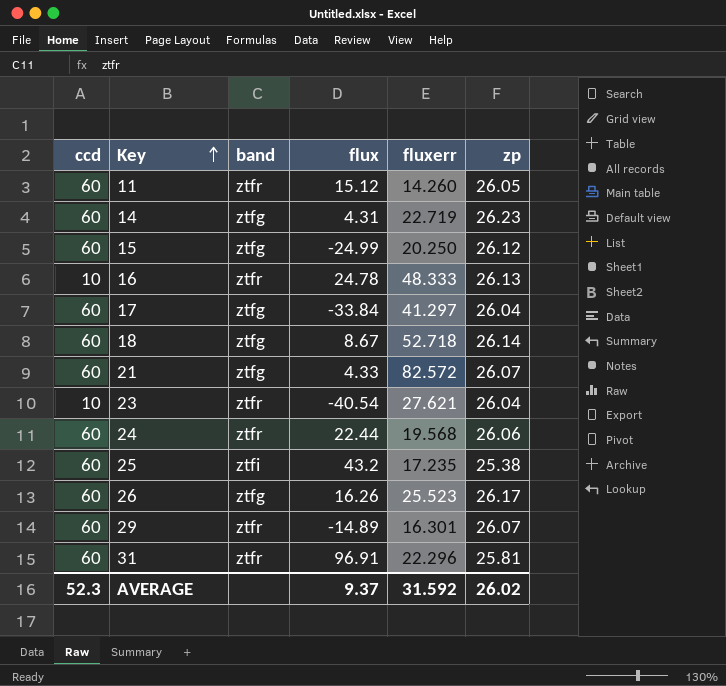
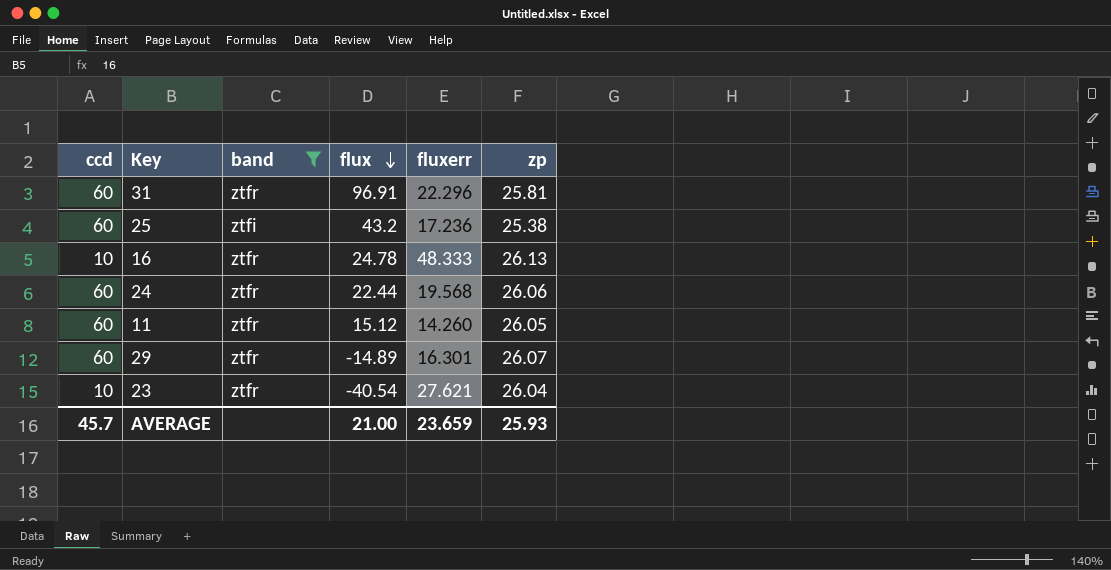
filter: none -> band != ztfg
row order: Key ascending -> flux descending
25 | fluxerr: 17.235 -> 17.236
AVERAGE | ccd: 52.3 -> 45.7
AVERAGE | flux: 9.37 -> 21.00
AVERAGE | fluxerr: 31.592 -> 23.659
AVERAGE | zp: 26.02 -> 25.93

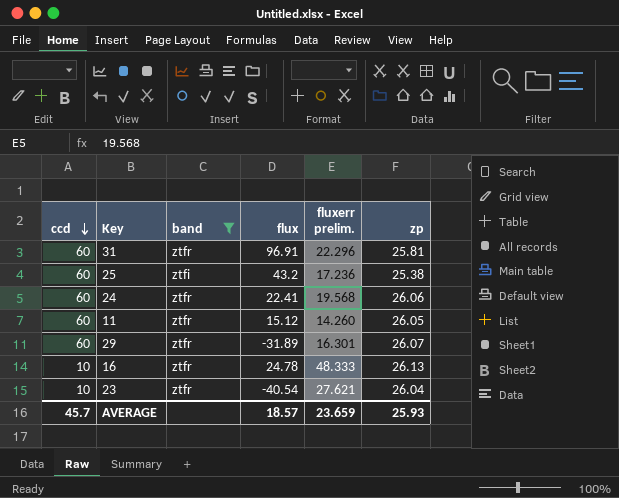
row order: flux descending -> ccd descending
column name: fluxerr -> fluxerr prelim.
24 | flux: 22.44 -> 22.41
29 | flux: -14.89 -> -31.89
AVERAGE | flux: 21.00 -> 18.57

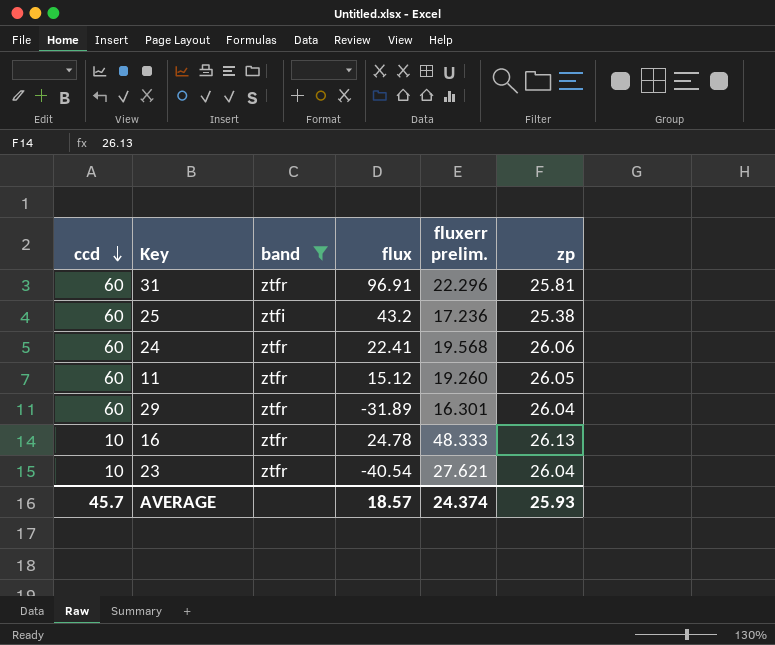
11 | fluxerr prelim.: 14.260 -> 19.260
29 | zp: 26.07 -> 26.04
AVERAGE | fluxerr prelim.: 23.659 -> 24.374

